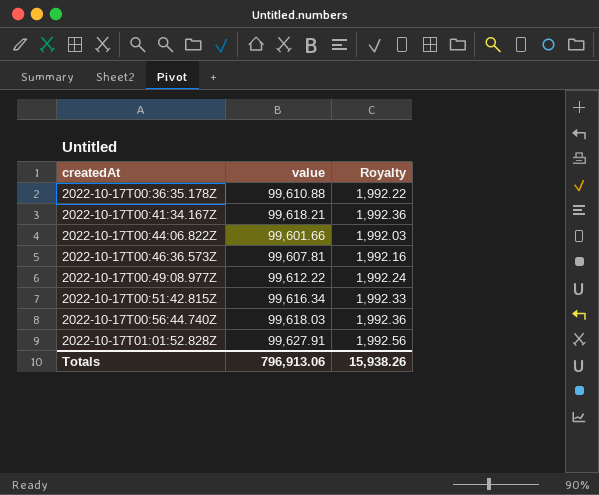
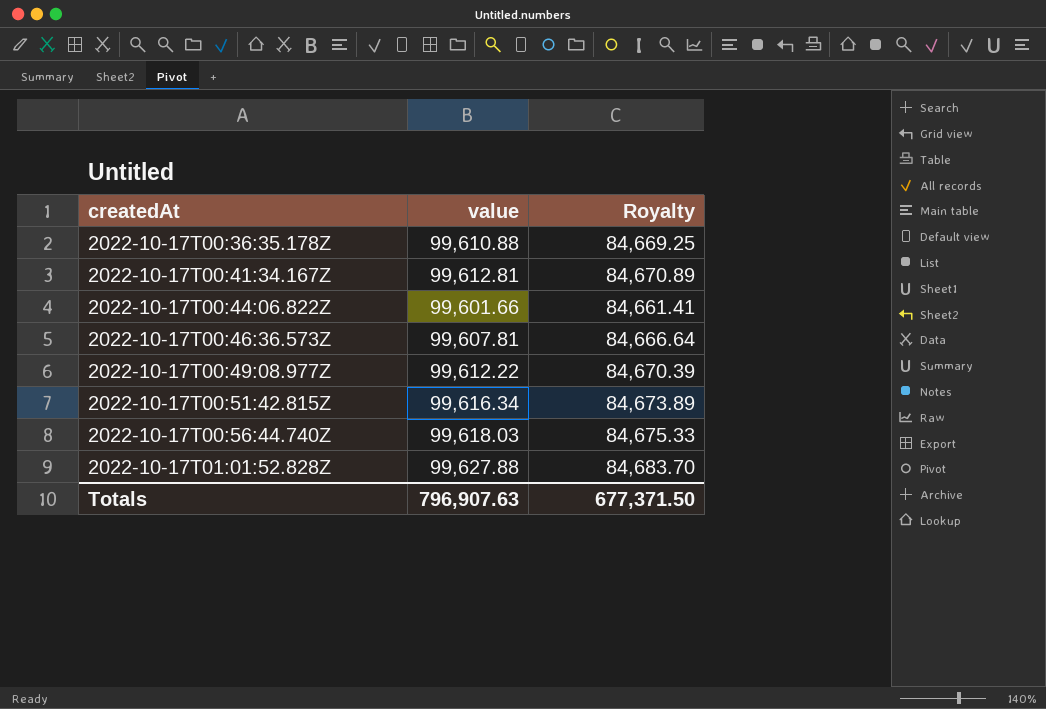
column Royalty | formula: [value] * 0.02 -> [value] * 0.85
2022-10-17T00:41:34.167Z | value: 99,618.21 -> 99,612.81
2022-10-17T01:01:52.828Z | value: 99,627.91 -> 99,627.88
Totals | value: 796,913.06 -> 796,907.63
Totals | Royalty: 15,938.26 -> 677,371.50

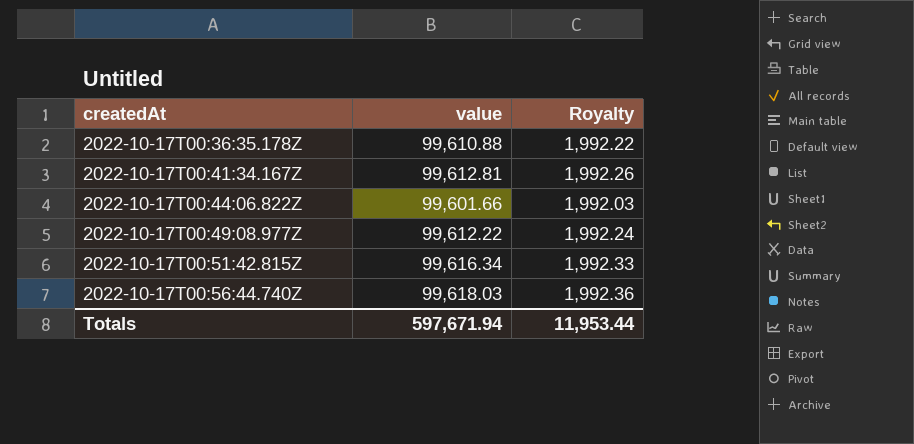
column Royalty | formula: [value] * 0.85 -> [value] * 0.02
row 2022-10-17T00:46:36.573Z: 99,607.81 | 84,666.64 -> none
row 2022-10-17T01:01:52.828Z: 99,627.88 | 84,683.70 -> none
Totals | value: 796,907.63 -> 597,671.94
Totals | Royalty: 677,371.50 -> 11,953.44

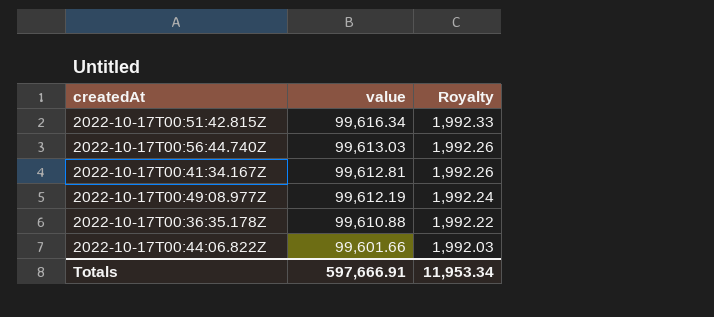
row order: createdAt ascending -> value descending
2022-10-17T00:56:44.740Z | value: 99,618.03 -> 99,613.03
2022-10-17T00:56:44.740Z | Royalty: 1,992.36 -> 1,992.26
2022-10-17T00:49:08.977Z | value: 99,612.22 -> 99,612.19
Totals | value: 597,671.94 -> 597,666.91
Totals | Royalty: 11,953.44 -> 11,953.34

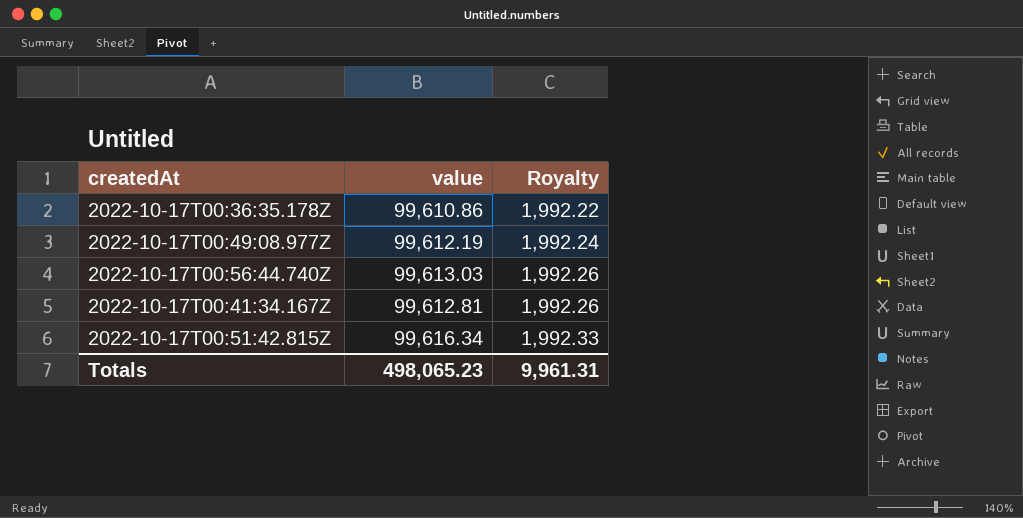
row order: value descending -> Royalty ascending
row 2022-10-17T00:44:06.822Z: 99,601.66 | 1,992.03 -> none
2022-10-17T00:36:35.178Z | value: 99,610.88 -> 99,610.86
Totals | value: 597,666.91 -> 498,065.23
Totals | Royalty: 11,953.34 -> 9,961.31

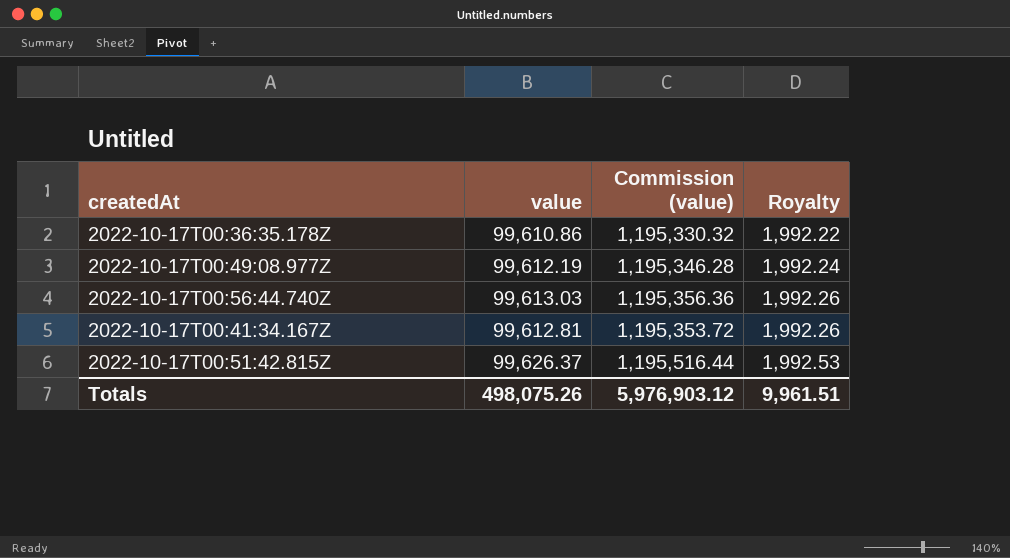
column Commission (value) | formula: none -> [value] * 12
2022-10-17T00:51:42.815Z | value: 99,616.34 -> 99,626.37
2022-10-17T00:51:42.815Z | Royalty: 1,992.33 -> 1,992.53
Totals | value: 498,065.23 -> 498,075.26
Totals | Royalty: 9,961.31 -> 9,961.51

